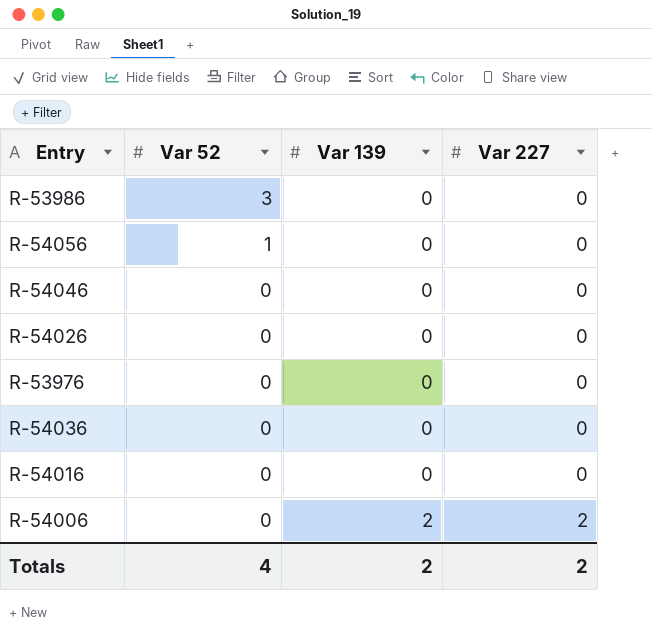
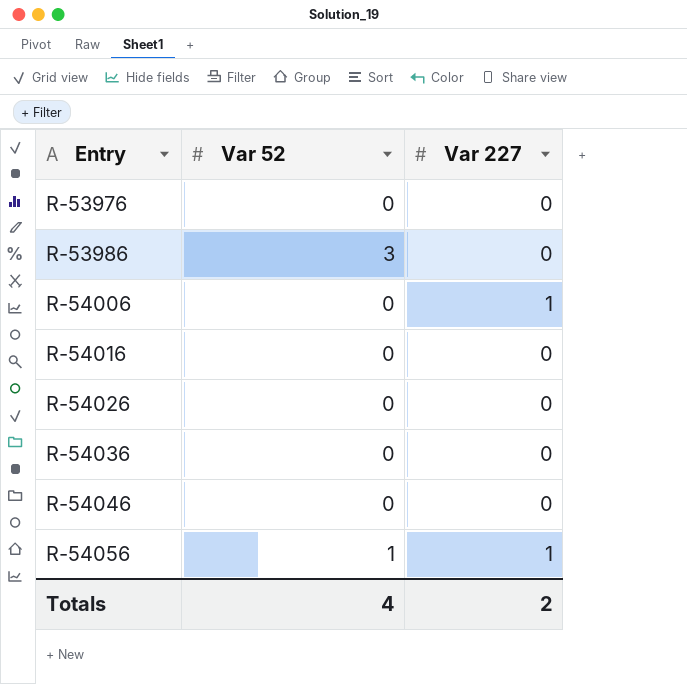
row order: Var 52 descending -> Entry ascending
column Var 139 | position: 3 -> none
R-54006 | Var 227: 2 -> 1
R-54056 | Var 227: 0 -> 1

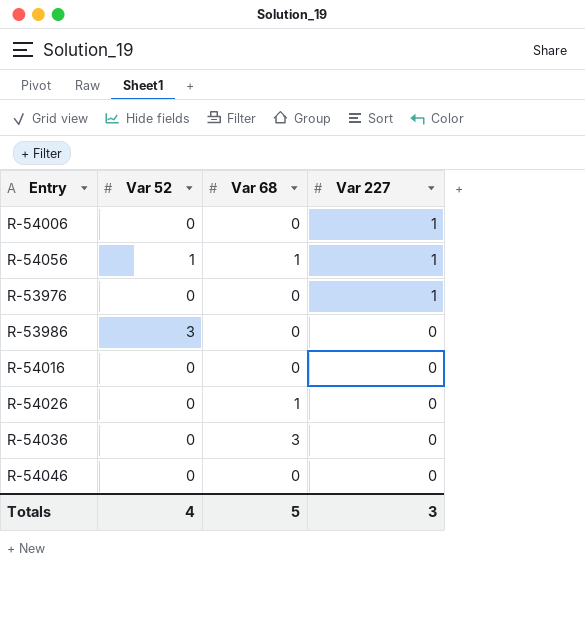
row order: Entry ascending -> Var 227 descending
column Var 68 | position: none -> 3
R-53976 | Var 227: 0 -> 1
Totals | Var 227: 2 -> 3

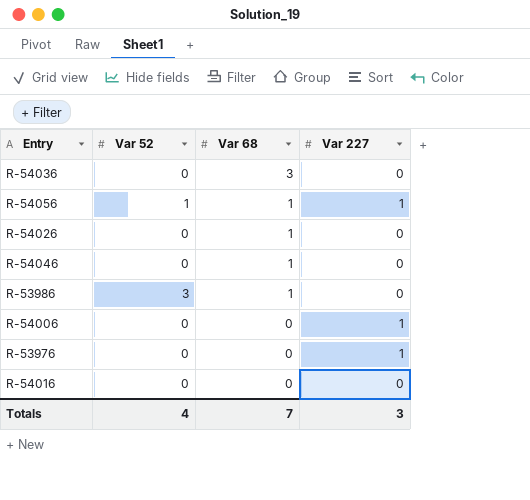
row order: Var 227 descending -> Var 68 descending
R-54046 | Var 68: 0 -> 1
R-53986 | Var 68: 0 -> 1
Totals | Var 68: 5 -> 7

